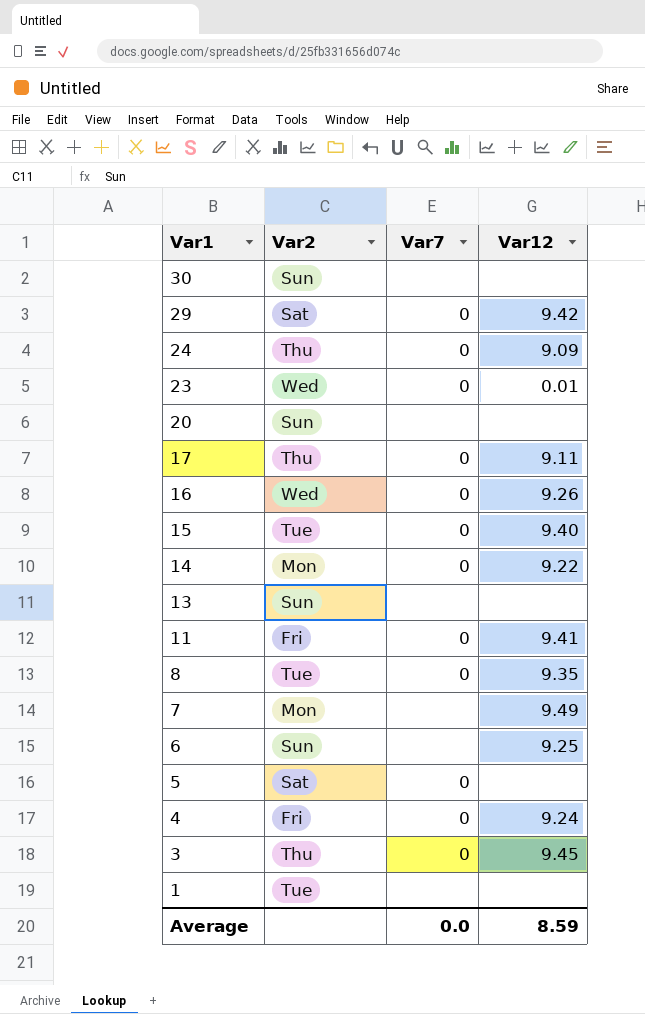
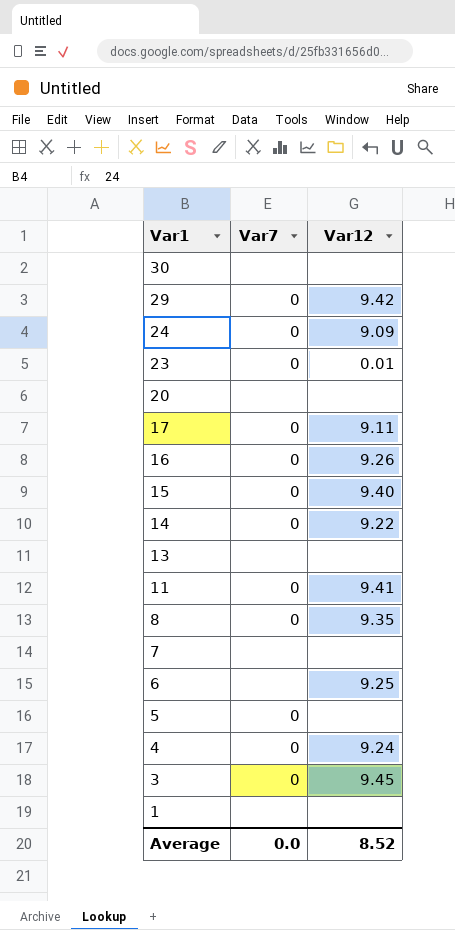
column Var2 | position: 2 -> none
7 | Var12: 9.49 -> none
Average | Var12: 8.59 -> 8.52

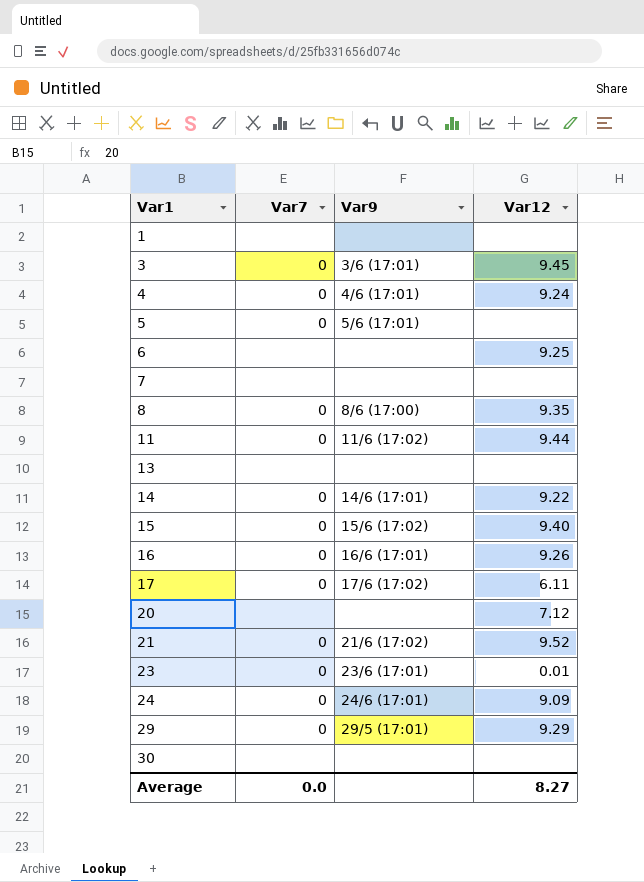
row order: Var1 descending -> Var1 ascending
column Var9 | position: none -> 3
11 | Var12: 9.41 -> 9.44
17 | Var12: 9.11 -> 6.11
20 | Var12: none -> 7.12
row 21: none -> 0 | 21/6 (17:02) | 9.52
29 | Var12: 9.42 -> 9.29
Average | Var12: 8.52 -> 8.27

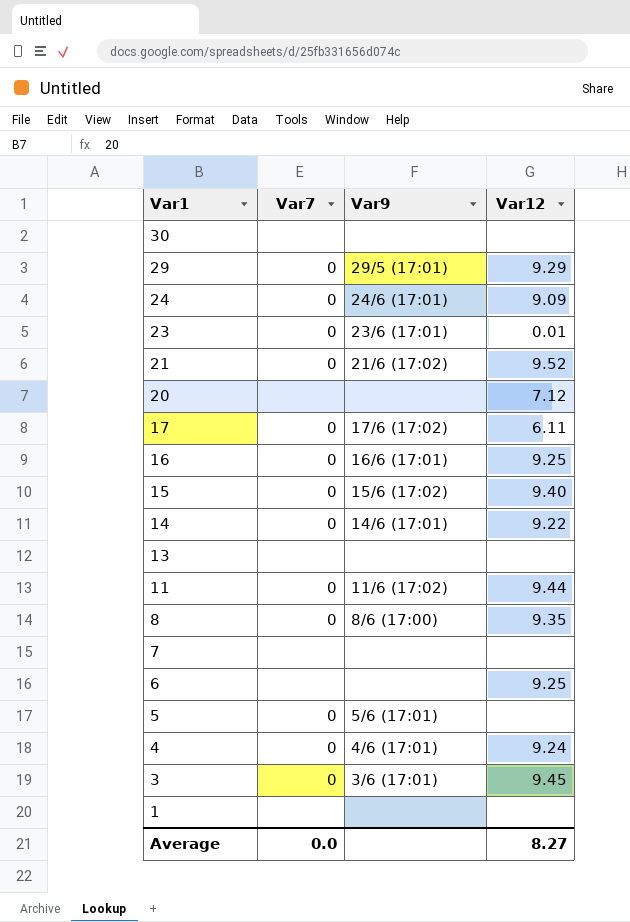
row order: Var1 ascending -> Var1 descending
16 | Var12: 9.26 -> 9.25

